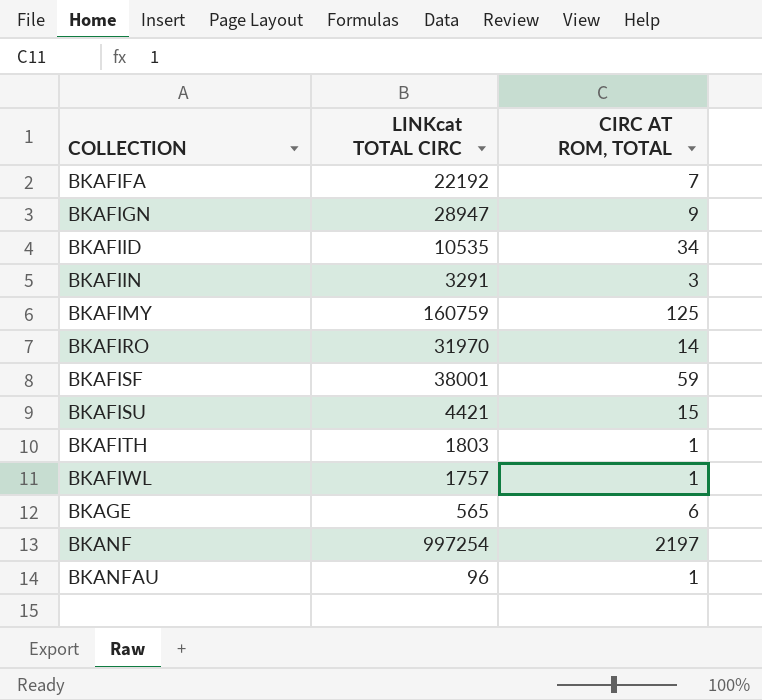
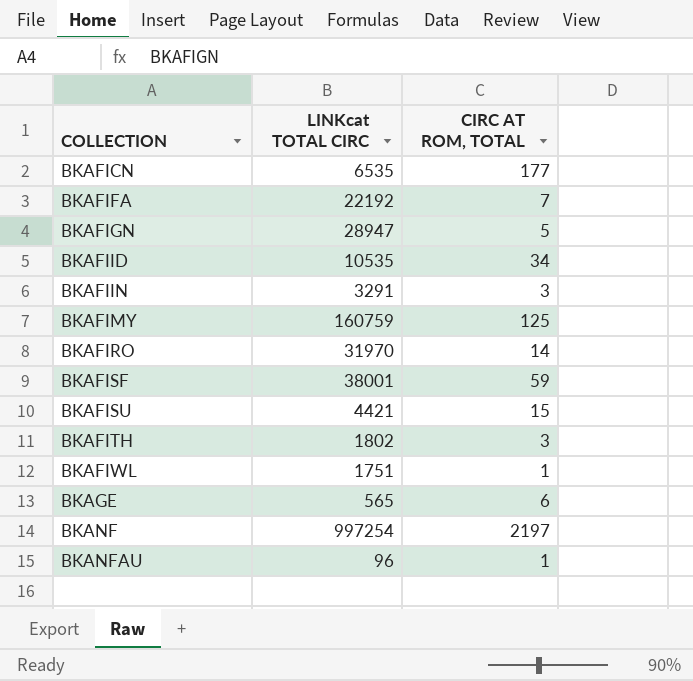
row BKAFICN: none -> 6535 | 177
BKAFIGN | CIRC AT ROM, TOTAL: 9 -> 5
BKAFITH | LINKcat TOTAL CIRC: 1803 -> 1802
BKAFITH | CIRC AT ROM, TOTAL: 1 -> 3
BKAFIWL | LINKcat TOTAL CIRC: 1757 -> 1751

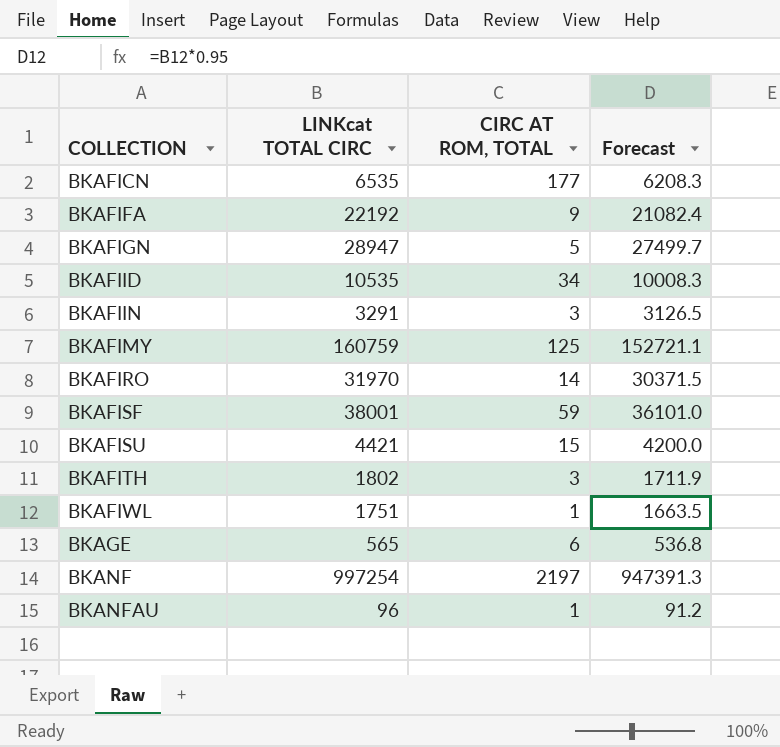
column Forecast | formula: none -> [LINKcat TOTAL CIRC] * 0.95
BKAFIFA | CIRC AT ROM, TOTAL: 7 -> 9

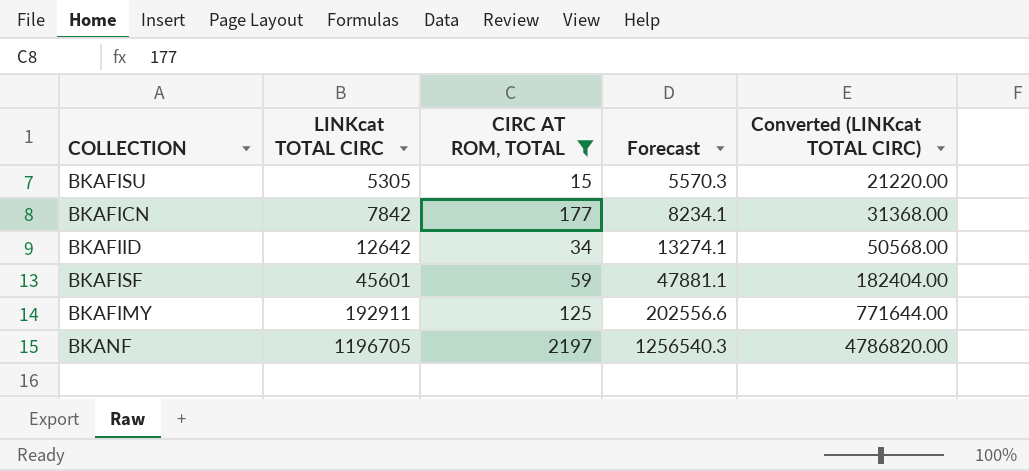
filter: none -> CIRC AT ROM, TOTAL >= 15
row order: COLLECTION ascending -> LINKcat TOTAL CIRC ascending
column Forecast | formula: [LINKcat TOTAL CIRC] * 0.95 -> [LINKcat TOTAL CIRC] * 1.05
column Converted (LINKcat TOTAL CIRC) | formula: none -> [LINKcat TOTAL CIRC] * 4
BKAFISU | LINKcat TOTAL CIRC: 4421 -> 5305
BKAFICN | LINKcat TOTAL CIRC: 6535 -> 7842
BKAFIID | LINKcat TOTAL CIRC: 10535 -> 12642
BKAFISF | LINKcat TOTAL CIRC: 38001 -> 45601
BKAFIMY | LINKcat TOTAL CIRC: 160759 -> 192911
BKANF | LINKcat TOTAL CIRC: 997254 -> 1196705

